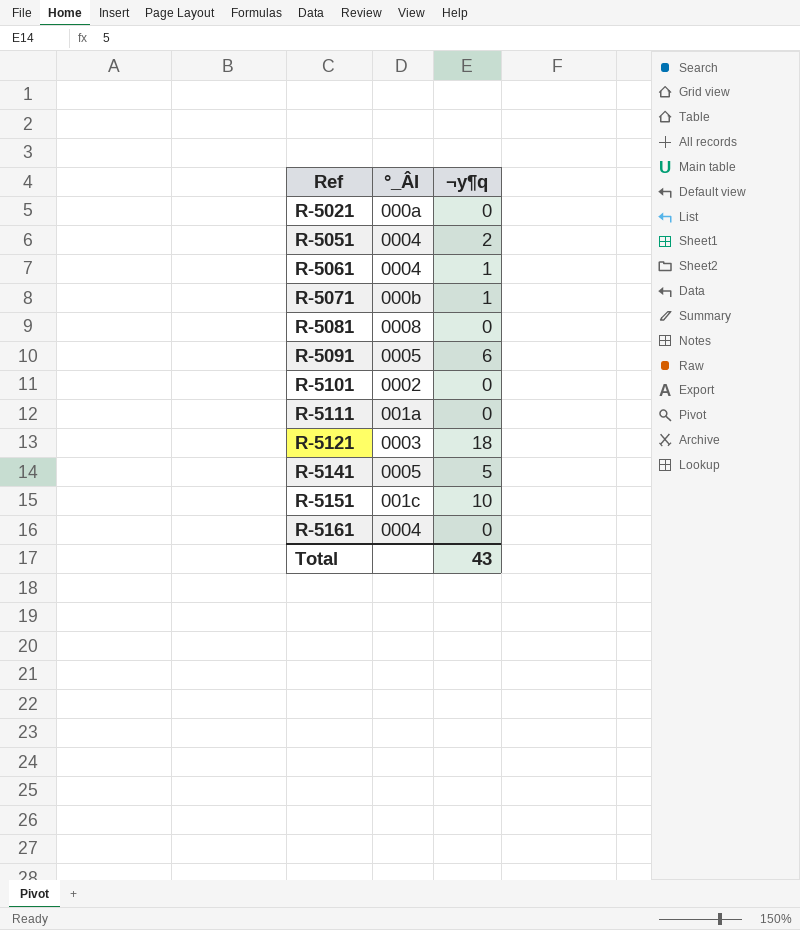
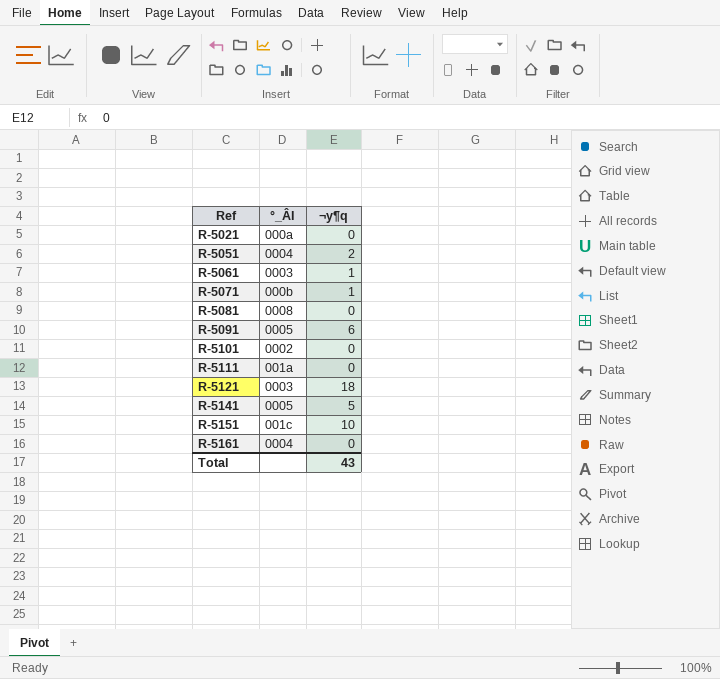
R-5061 | °_ÂI: 0004 -> 0003

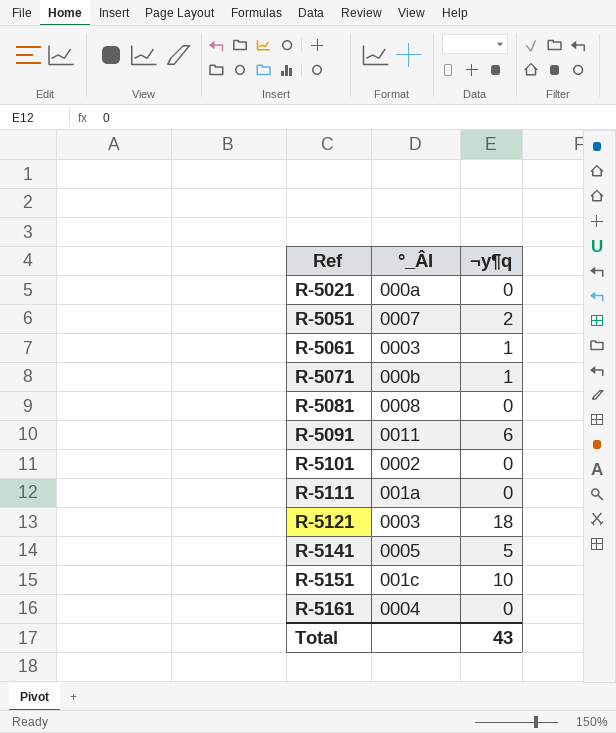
R-5051 | °_ÂI: 0004 -> 0007
R-5091 | °_ÂI: 0005 -> 0011

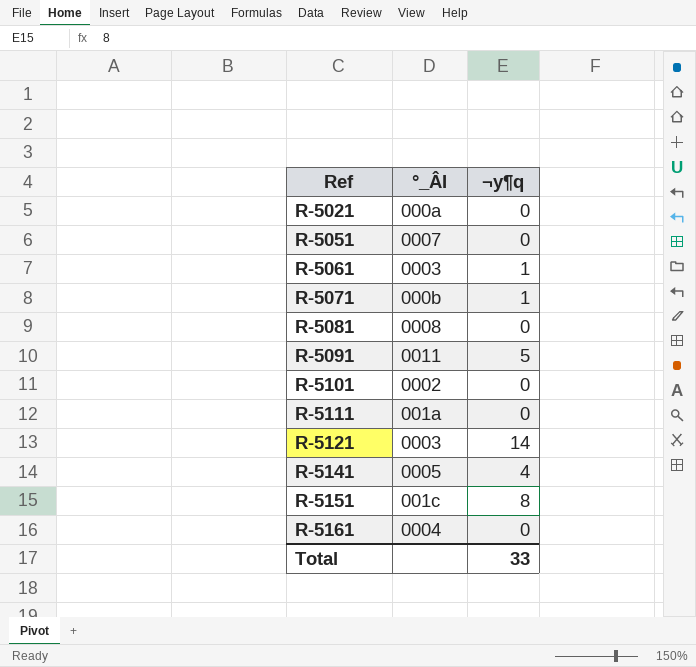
R-5051 | ¬y¶q: 2 -> 0
R-5091 | ¬y¶q: 6 -> 5
R-5121 | ¬y¶q: 18 -> 14
R-5141 | ¬y¶q: 5 -> 4
R-5151 | ¬y¶q: 10 -> 8
Total | ¬y¶q: 43 -> 33

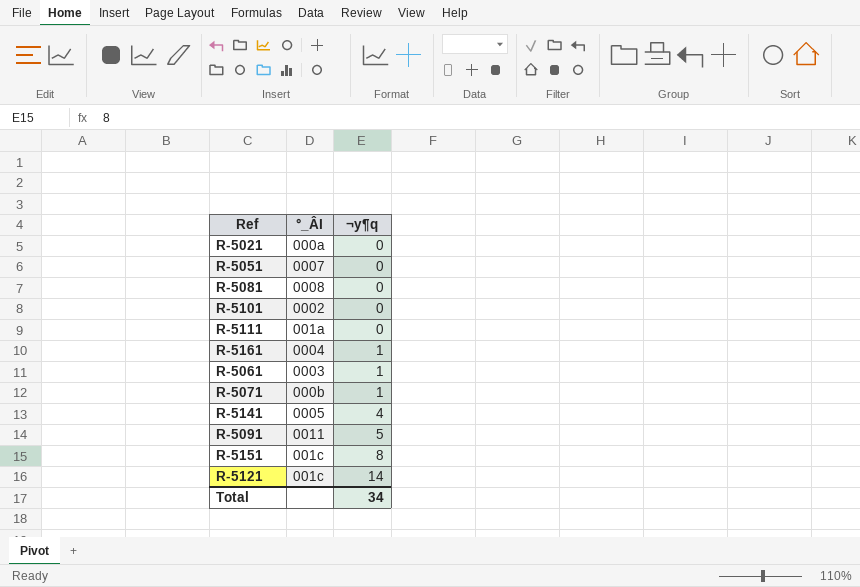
row order: Ref ascending -> ¬y¶q ascending
R-5161 | ¬y¶q: 0 -> 1
R-5121 | °_ÂI: 0003 -> 001c
Total | ¬y¶q: 33 -> 34

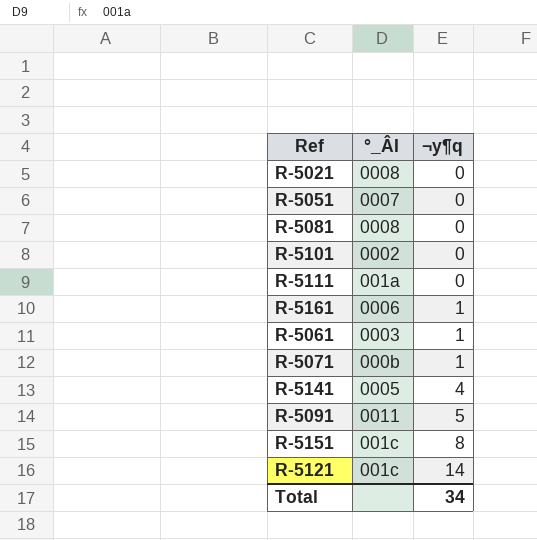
R-5021 | °_ÂI: 000a -> 0008
R-5161 | °_ÂI: 0004 -> 0006

